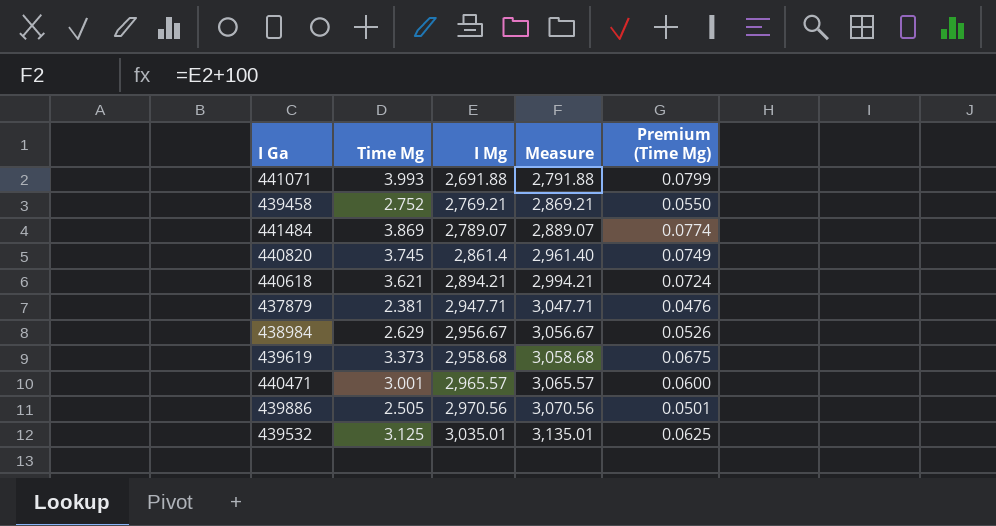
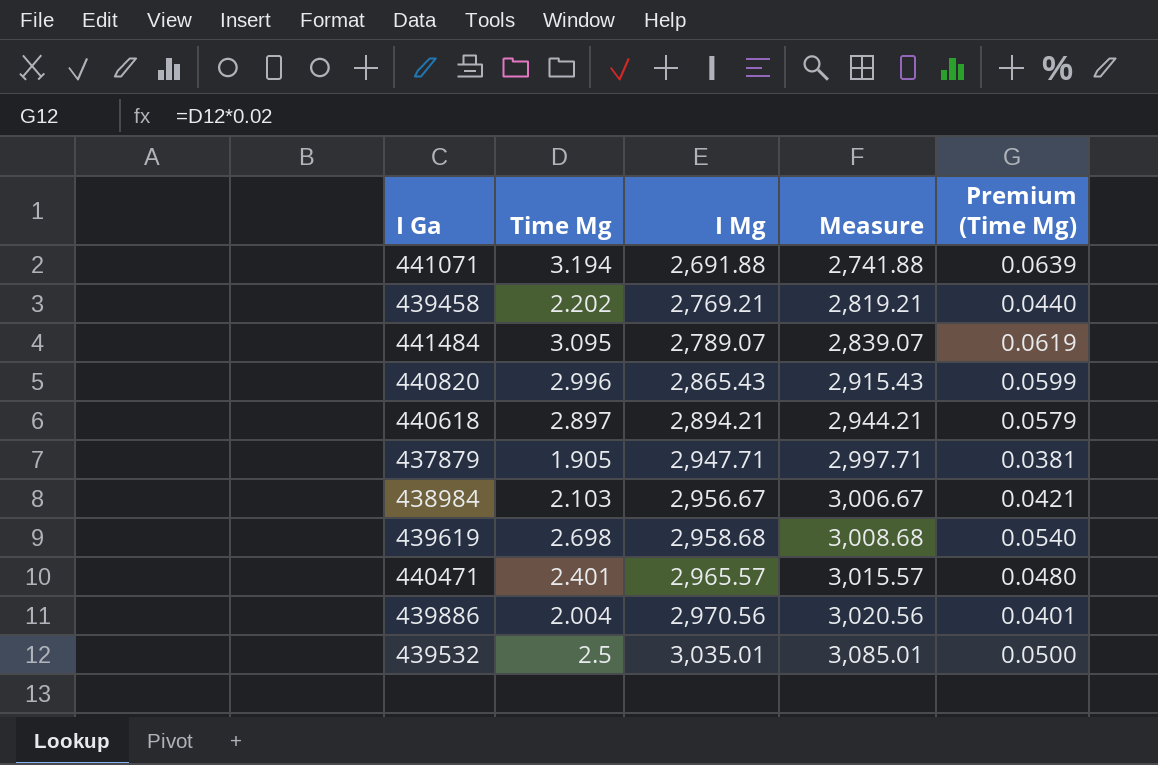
column Measure | formula: [I Mg] + 100 -> [I Mg] + 50
441071 | Time Mg: 3.993 -> 3.194
441071 | Premium (Time Mg): 0.0799 -> 0.0639
439458 | Time Mg: 2.752 -> 2.202
439458 | Premium (Time Mg): 0.0550 -> 0.0440
441484 | Time Mg: 3.869 -> 3.095
441484 | Premium (Time Mg): 0.0774 -> 0.0619
440820 | Time Mg: 3.745 -> 2.996
440820 | I Mg: 2,861.4 -> 2,865.43
440820 | Premium (Time Mg): 0.0749 -> 0.0599
440618 | Time Mg: 3.621 -> 2.897
440618 | Premium (Time Mg): 0.0724 -> 0.0579
437879 | Time Mg: 2.381 -> 1.905
437879 | Premium (Time Mg): 0.0476 -> 0.0381
438984 | Time Mg: 2.629 -> 2.103
438984 | Premium (Time Mg): 0.0526 -> 0.0421
439619 | Time Mg: 3.373 -> 2.698
439619 | Premium (Time Mg): 0.0675 -> 0.0540
440471 | Time Mg: 3.001 -> 2.401
440471 | Premium (Time Mg): 0.0600 -> 0.0480
439886 | Time Mg: 2.505 -> 2.004
439886 | Premium (Time Mg): 0.0501 -> 0.0401
439532 | Time Mg: 3.125 -> 2.5
439532 | Premium (Time Mg): 0.0625 -> 0.0500

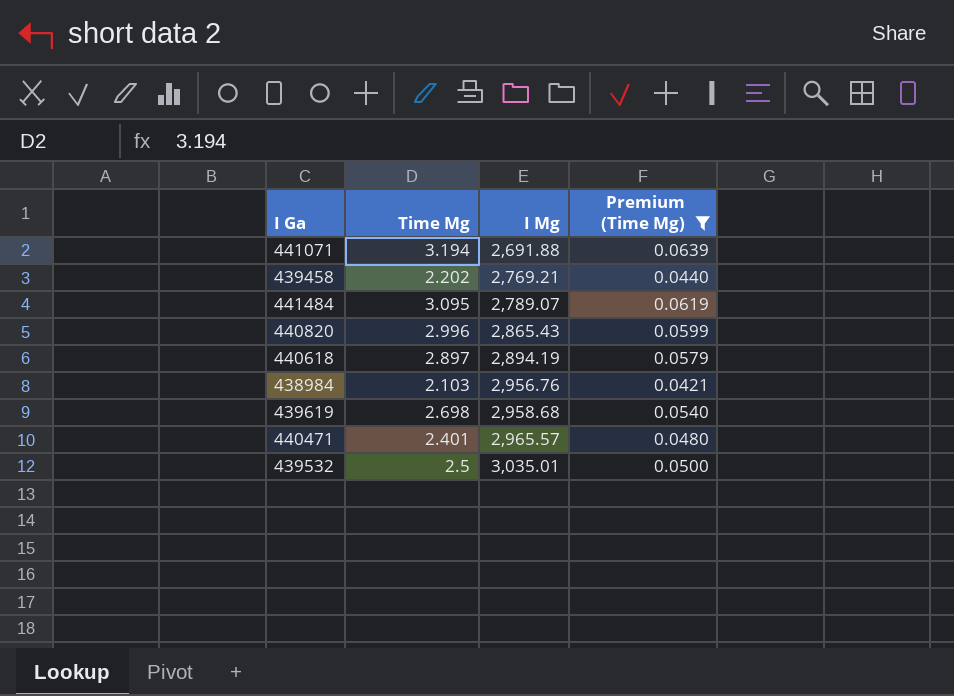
filter: none -> Premium (Time Mg) >= 0.0421
column Measure | formula: [I Mg] + 50 -> none
440618 | I Mg: 2,894.21 -> 2,894.19
438984 | I Mg: 2,956.67 -> 2,956.76

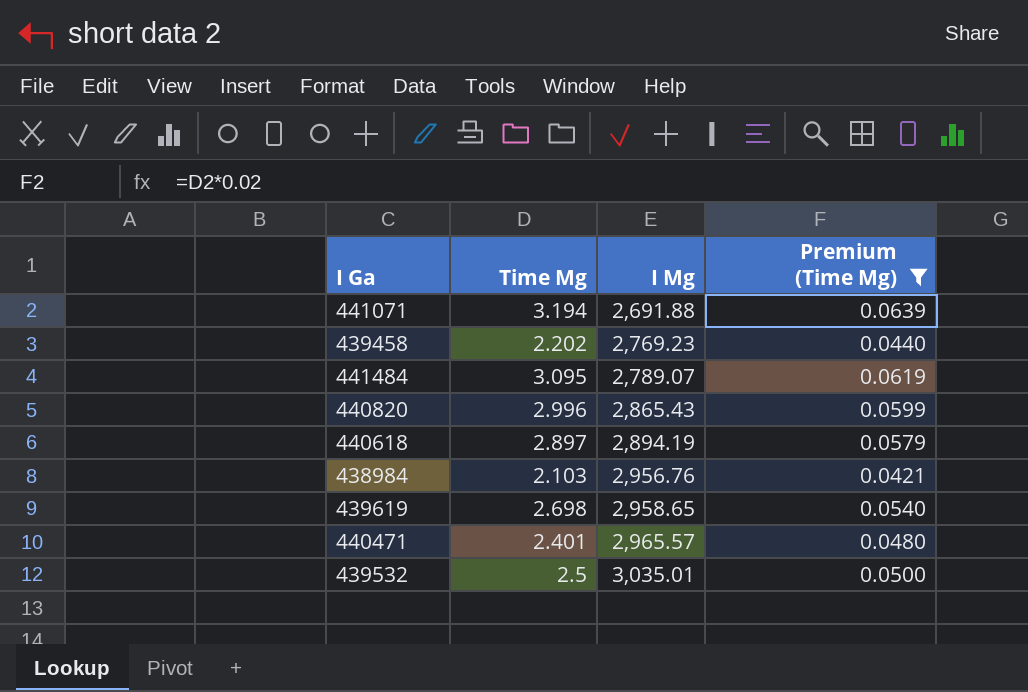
439458 | I Mg: 2,769.21 -> 2,769.23
439619 | I Mg: 2,958.68 -> 2,958.65

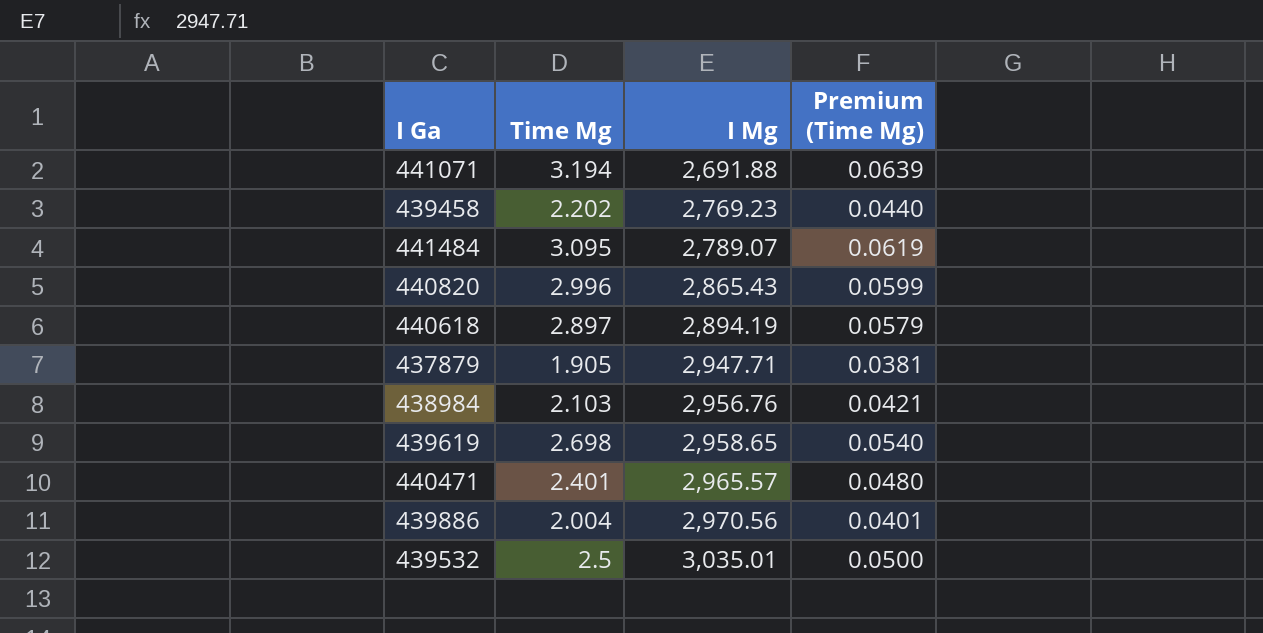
filter: Premium (Time Mg) >= 0.0421 -> none

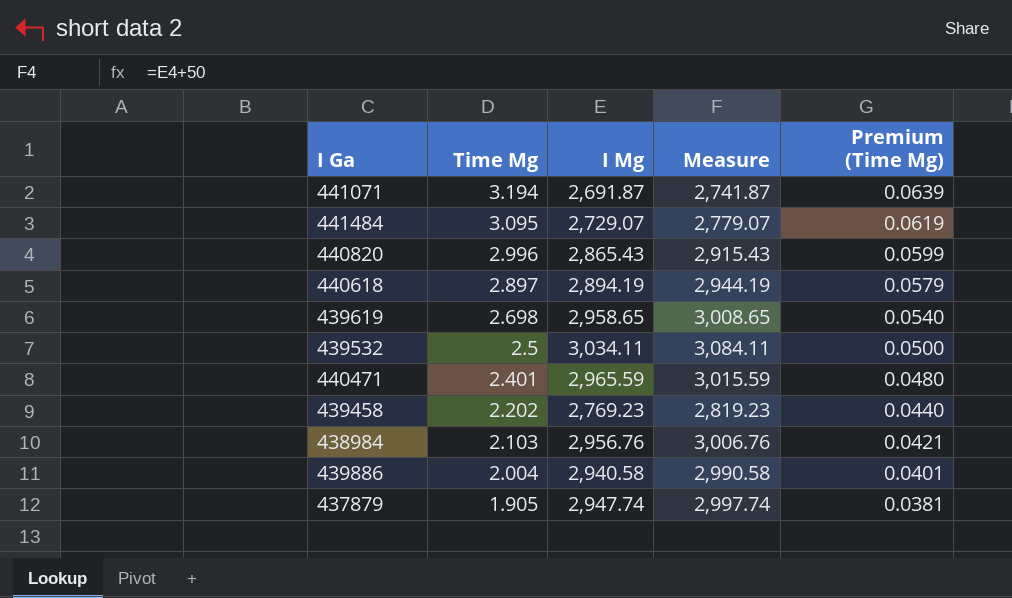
row order: I Mg ascending -> Time Mg descending
column Measure | formula: none -> [I Mg] + 50
441071 | I Mg: 2,691.88 -> 2,691.87
441484 | I Mg: 2,789.07 -> 2,729.07
439532 | I Mg: 3,035.01 -> 3,034.11
440471 | I Mg: 2,965.57 -> 2,965.59
439886 | I Mg: 2,970.56 -> 2,940.58
437879 | I Mg: 2,947.71 -> 2,947.74

